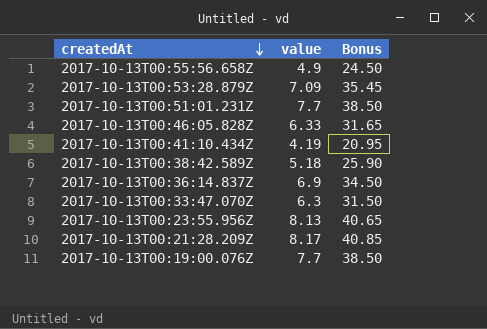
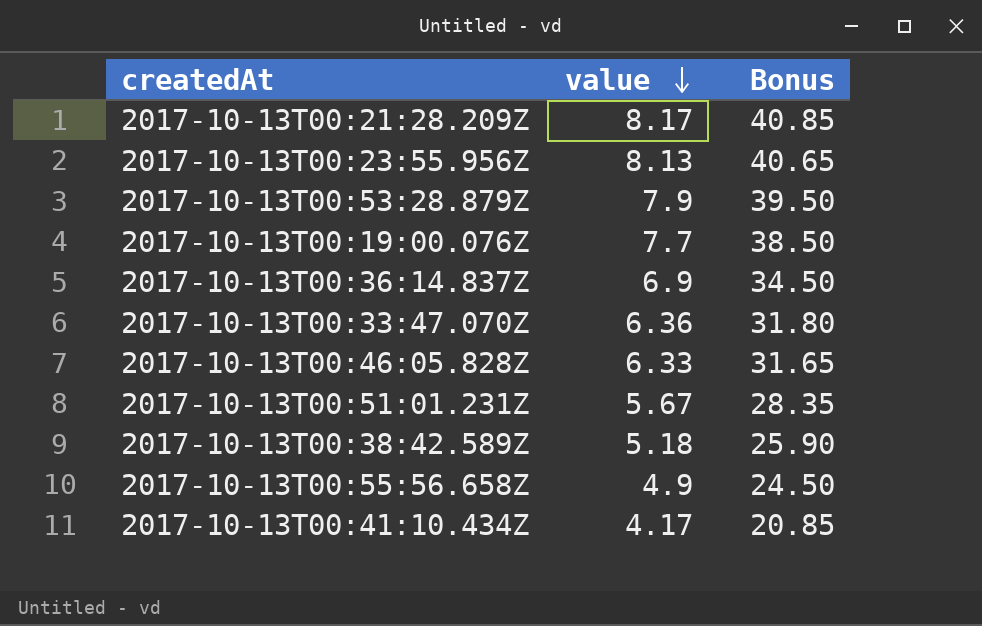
row order: createdAt descending -> value descending
2017-10-13T00:53:28.879Z | value: 7.09 -> 7.9
2017-10-13T00:53:28.879Z | Bonus: 35.45 -> 39.50
2017-10-13T00:33:47.070Z | value: 6.3 -> 6.36
2017-10-13T00:33:47.070Z | Bonus: 31.50 -> 31.80
2017-10-13T00:51:01.231Z | value: 7.7 -> 5.67
2017-10-13T00:51:01.231Z | Bonus: 38.50 -> 28.35
2017-10-13T00:41:10.434Z | value: 4.19 -> 4.17
2017-10-13T00:41:10.434Z | Bonus: 20.95 -> 20.85

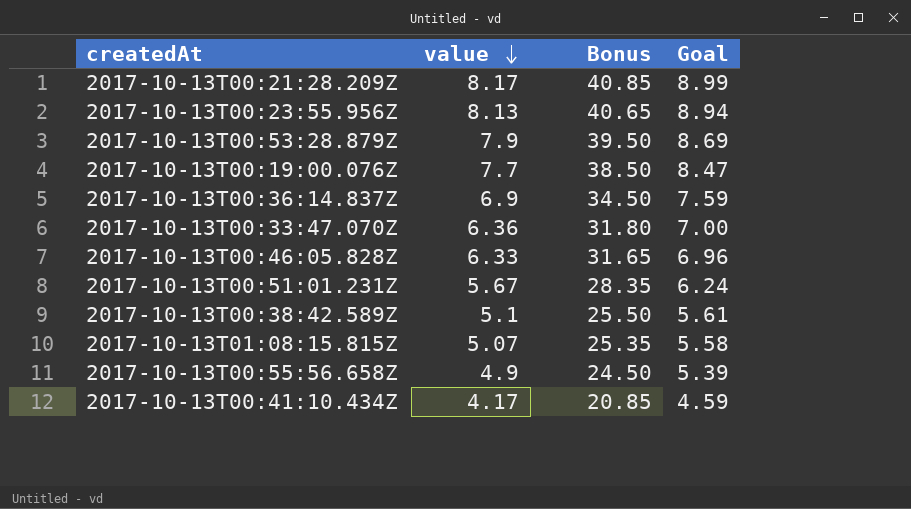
column Goal | formula: none -> [value] * 1.1
2017-10-13T00:38:42.589Z | value: 5.18 -> 5.1
2017-10-13T00:38:42.589Z | Bonus: 25.90 -> 25.50
row 2017-10-13T01:08:15.815Z: none -> 5.07 | 25.35 | 5.58

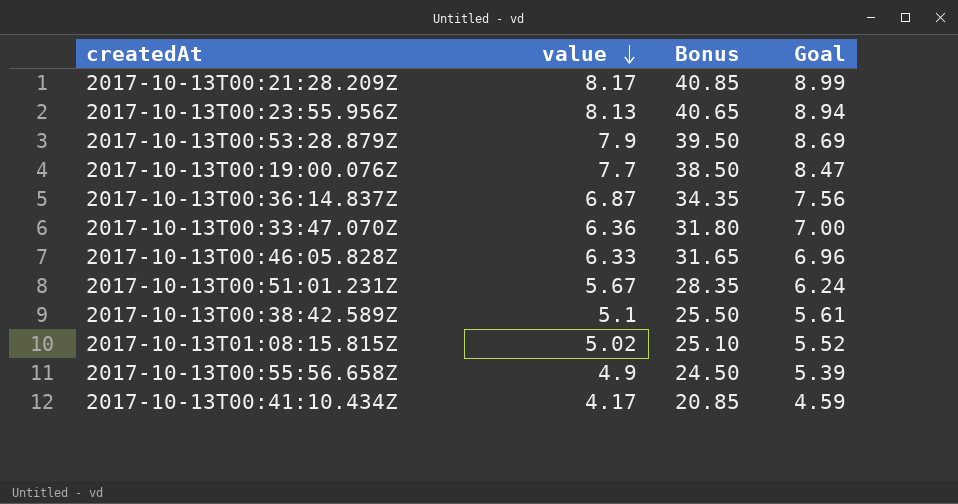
2017-10-13T00:36:14.837Z | value: 6.9 -> 6.87
2017-10-13T00:36:14.837Z | Bonus: 34.50 -> 34.35
2017-10-13T00:36:14.837Z | Goal: 7.59 -> 7.56
2017-10-13T01:08:15.815Z | value: 5.07 -> 5.02
2017-10-13T01:08:15.815Z | Bonus: 25.35 -> 25.10
2017-10-13T01:08:15.815Z | Goal: 5.58 -> 5.52

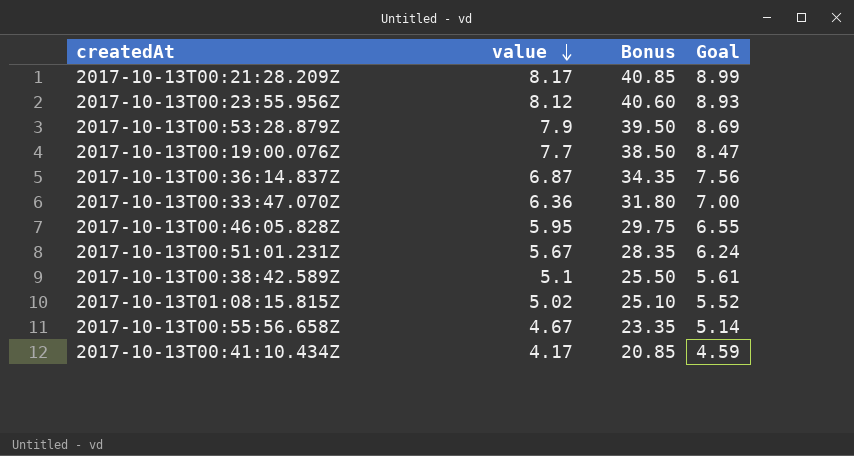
2017-10-13T00:23:55.956Z | value: 8.13 -> 8.12
2017-10-13T00:23:55.956Z | Bonus: 40.65 -> 40.60
2017-10-13T00:23:55.956Z | Goal: 8.94 -> 8.93
2017-10-13T00:46:05.828Z | value: 6.33 -> 5.95
2017-10-13T00:46:05.828Z | Bonus: 31.65 -> 29.75
2017-10-13T00:46:05.828Z | Goal: 6.96 -> 6.55
2017-10-13T00:55:56.658Z | value: 4.9 -> 4.67
2017-10-13T00:55:56.658Z | Bonus: 24.50 -> 23.35
2017-10-13T00:55:56.658Z | Goal: 5.39 -> 5.14

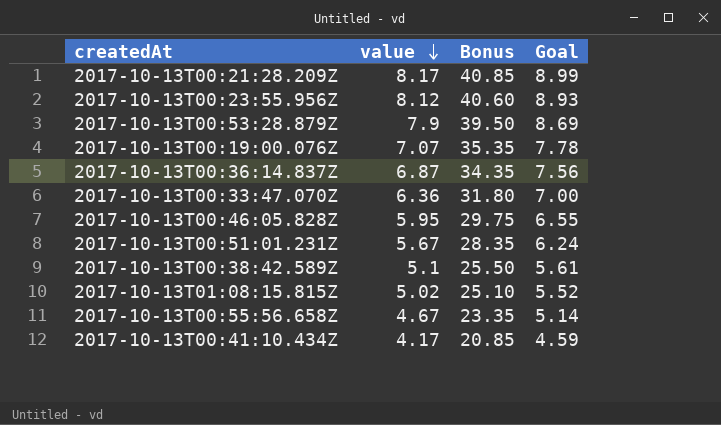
2017-10-13T00:19:00.076Z | value: 7.7 -> 7.07
2017-10-13T00:19:00.076Z | Bonus: 38.50 -> 35.35
2017-10-13T00:19:00.076Z | Goal: 8.47 -> 7.78

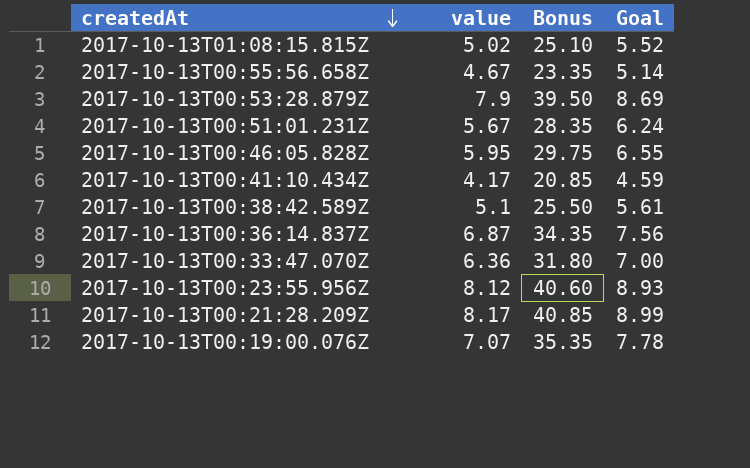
row order: value descending -> createdAt descending

